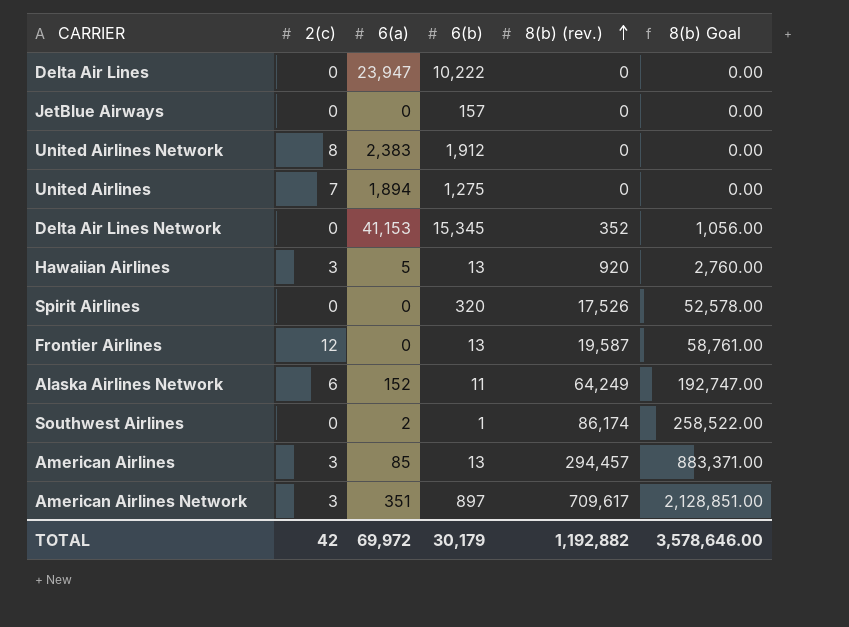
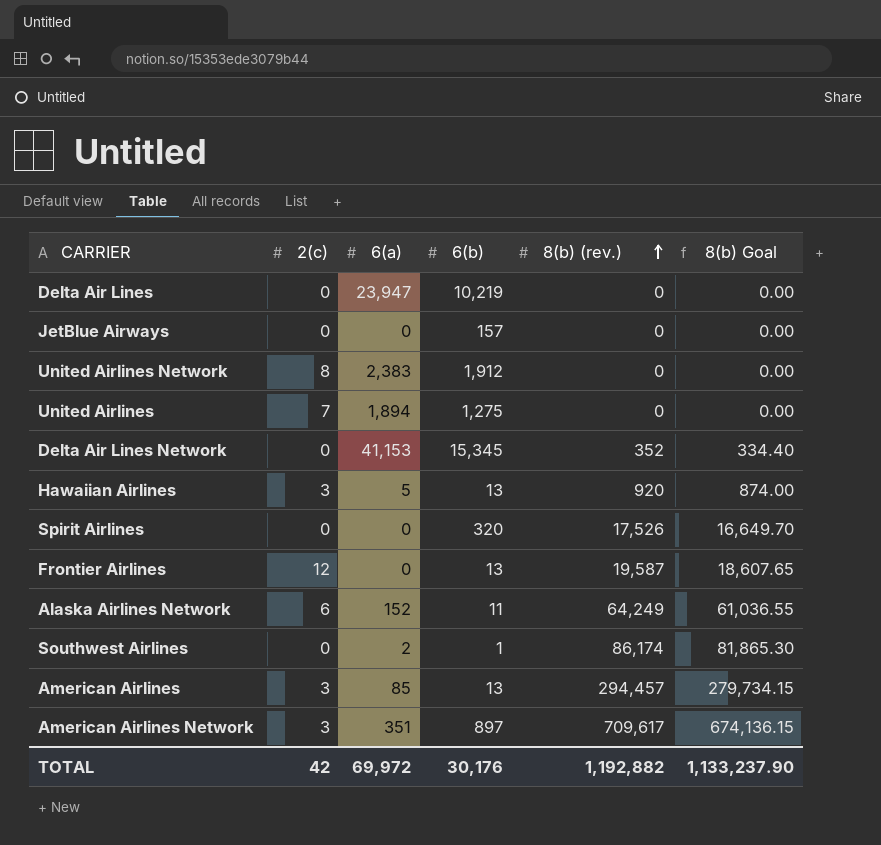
column 8(b) Goal | formula: [8(b) (rev.)] * 3 -> [8(b) (rev.)] * 0.95
Delta Air Lines | 6(b): 10,222 -> 10,219
TOTAL | 6(b): 30,179 -> 30,176
TOTAL | 8(b) Goal: 3,578,646.00 -> 1,133,237.90

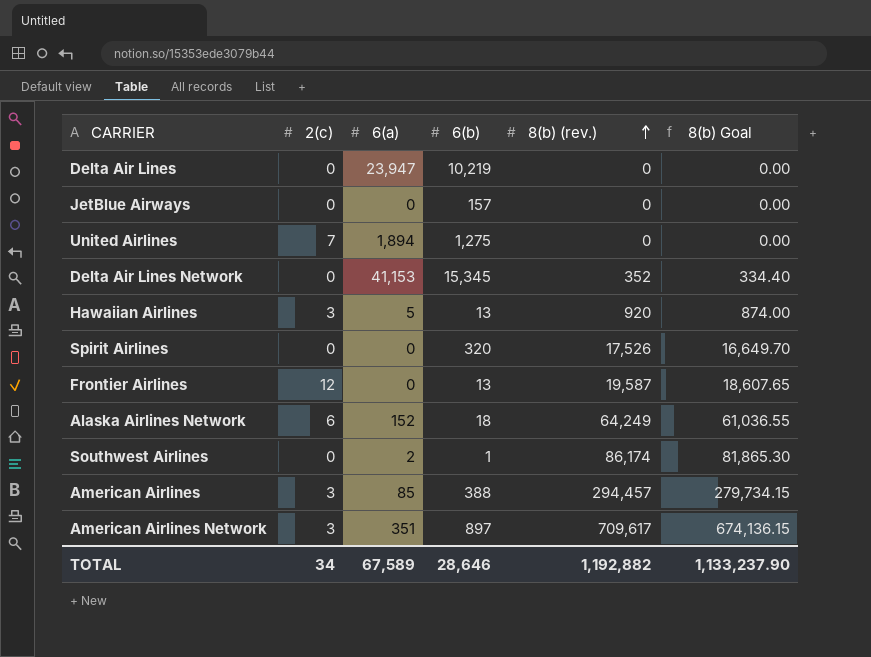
row United Airlines Network: 8 | 2,383 | 1,912 | 0 | 0.00 -> none
Alaska Airlines Network | 6(b): 11 -> 18
American Airlines | 6(b): 13 -> 388
TOTAL | 2(c): 42 -> 34
TOTAL | 6(a): 69,972 -> 67,589
TOTAL | 6(b): 30,176 -> 28,646

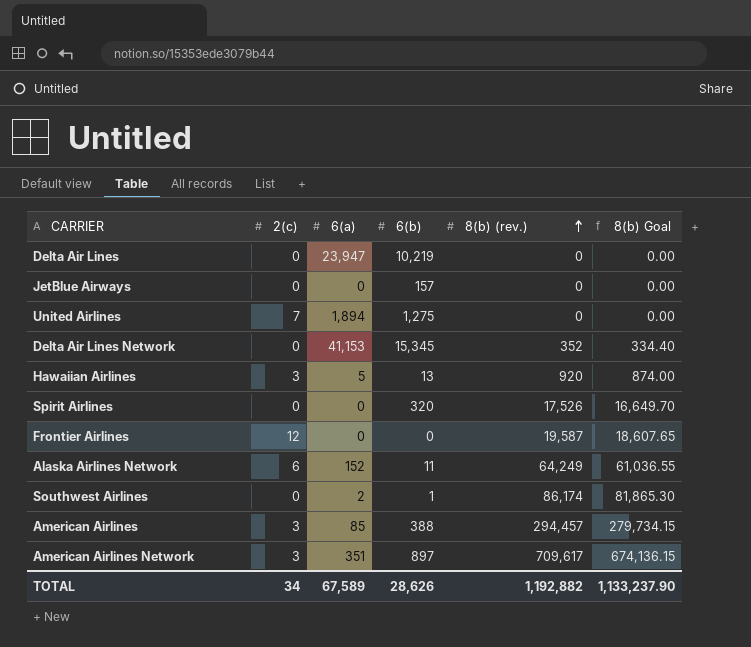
Frontier Airlines | 6(b): 13 -> 0
Alaska Airlines Network | 6(b): 18 -> 11
TOTAL | 6(b): 28,646 -> 28,626

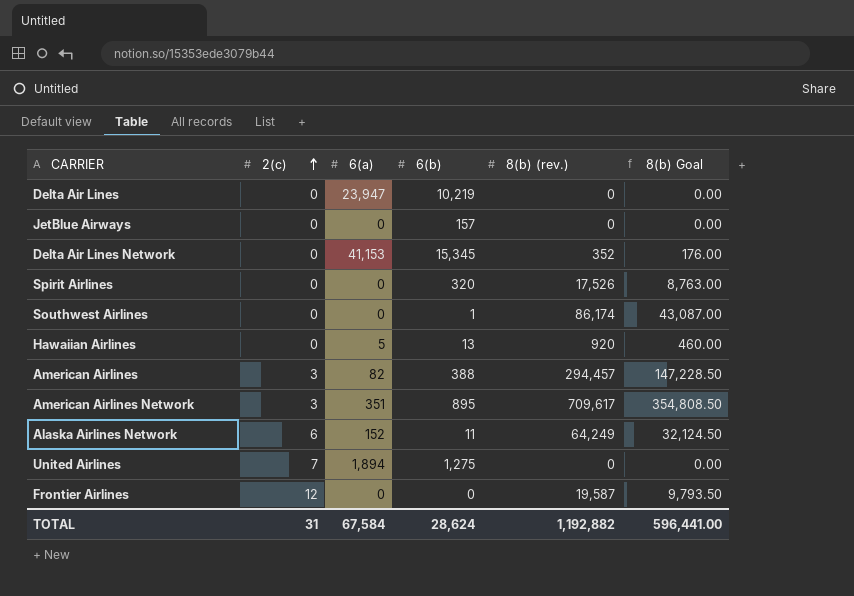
row order: 8(b) (rev.) ascending -> 2(c) ascending
column 8(b) Goal | formula: [8(b) (rev.)] * 0.95 -> [8(b) (rev.)] * 0.5
Southwest Airlines | 6(a): 2 -> 0
Hawaiian Airlines | 2(c): 3 -> 0
American Airlines | 6(a): 85 -> 82
American Airlines Network | 6(b): 897 -> 895
TOTAL | 2(c): 34 -> 31
TOTAL | 6(a): 67,589 -> 67,584
TOTAL | 6(b): 28,626 -> 28,624
TOTAL | 8(b) Goal: 1,133,237.90 -> 596,441.00

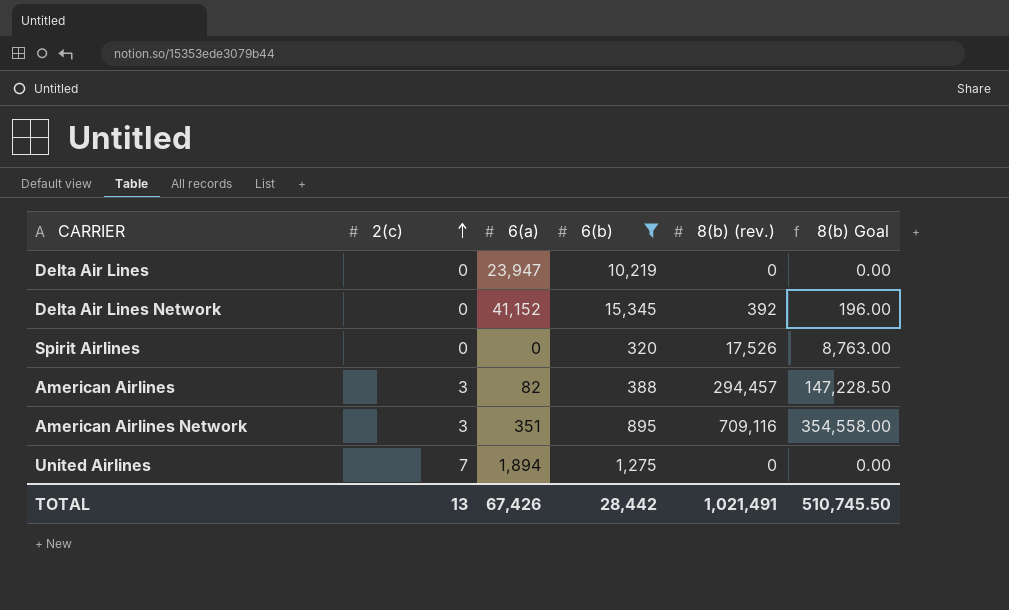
filter: none -> 6(b) >= 320
Delta Air Lines Network | 6(a): 41,153 -> 41,152
Delta Air Lines Network | 8(b) (rev.): 352 -> 392
Delta Air Lines Network | 8(b) Goal: 176.00 -> 196.00
American Airlines Network | 8(b) (rev.): 709,617 -> 709,116
American Airlines Network | 8(b) Goal: 354,808.50 -> 354,558.00
TOTAL | 2(c): 31 -> 13
TOTAL | 6(a): 67,584 -> 67,426
TOTAL | 6(b): 28,624 -> 28,442
TOTAL | 8(b) (rev.): 1,192,882 -> 1,021,491
TOTAL | 8(b) Goal: 596,441.00 -> 510,745.50

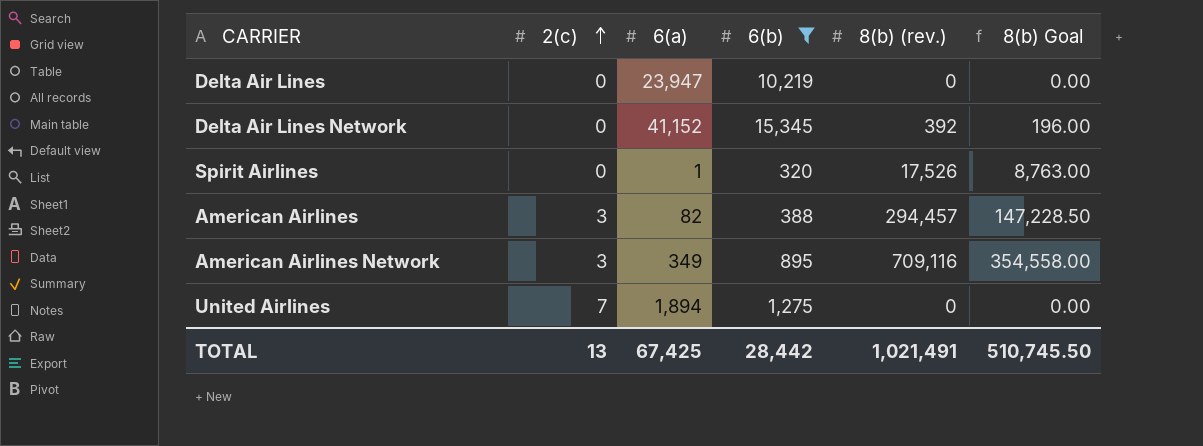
Spirit Airlines | 6(a): 0 -> 1
American Airlines Network | 6(a): 351 -> 349
TOTAL | 6(a): 67,426 -> 67,425

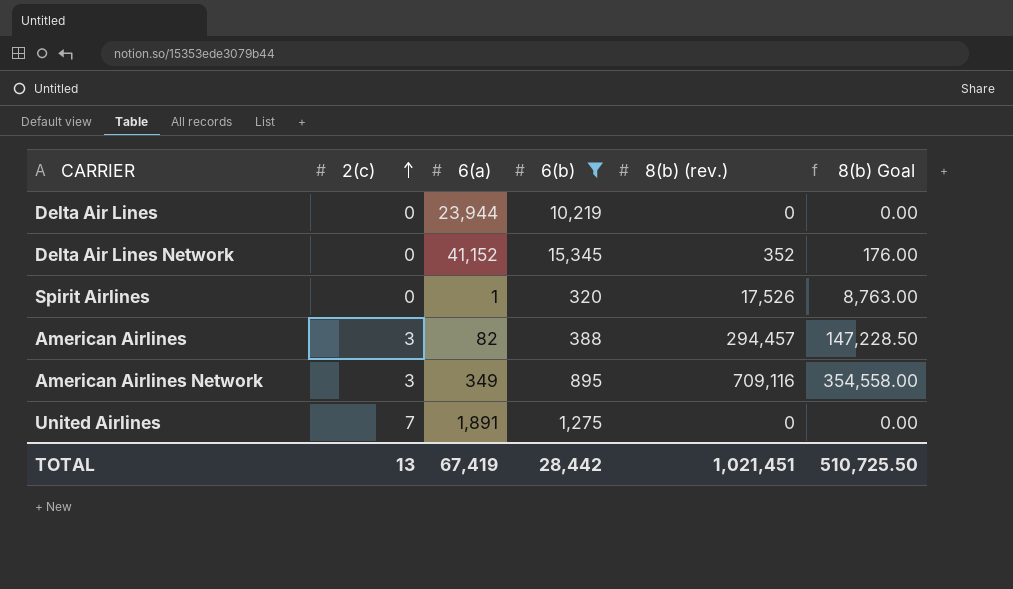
Delta Air Lines | 6(a): 23,947 -> 23,944
Delta Air Lines Network | 8(b) (rev.): 392 -> 352
Delta Air Lines Network | 8(b) Goal: 196.00 -> 176.00
United Airlines | 6(a): 1,894 -> 1,891
TOTAL | 6(a): 67,425 -> 67,419
TOTAL | 8(b) (rev.): 1,021,491 -> 1,021,451
TOTAL | 8(b) Goal: 510,745.50 -> 510,725.50

